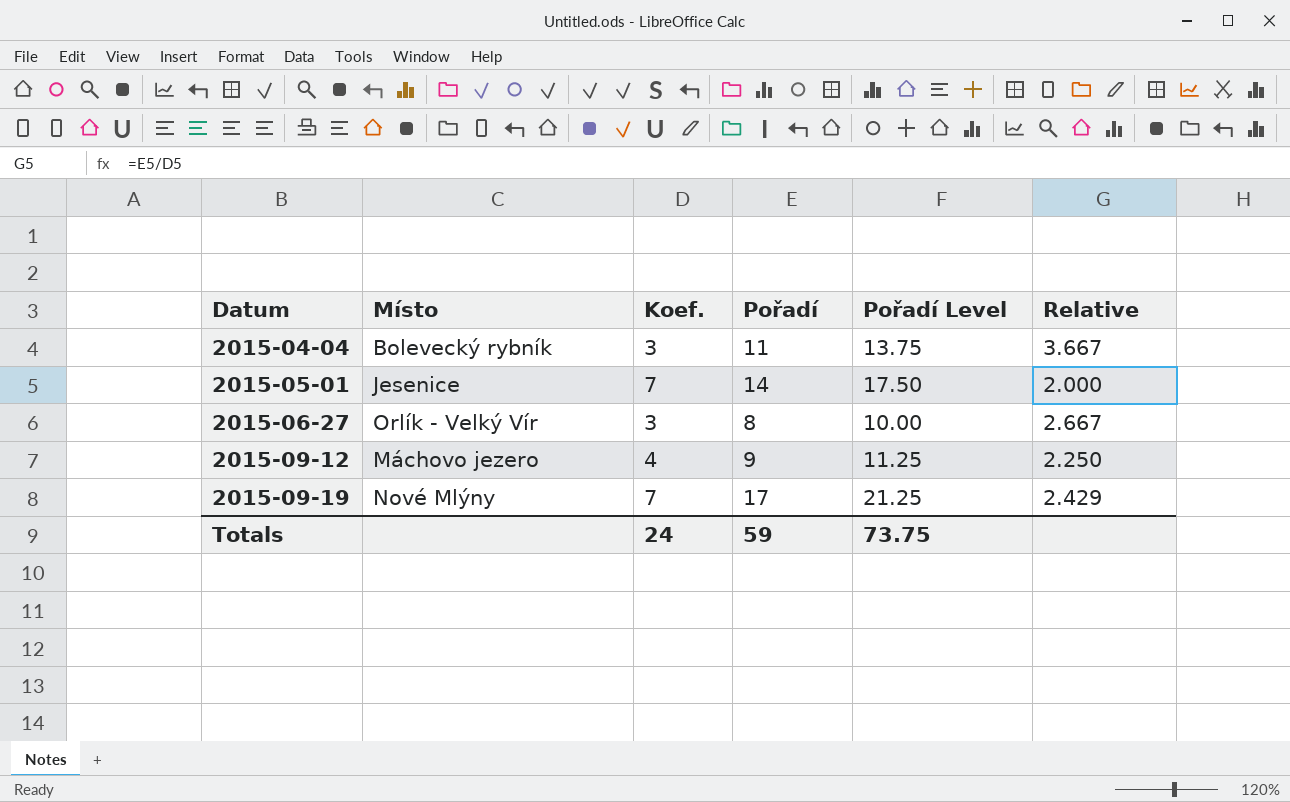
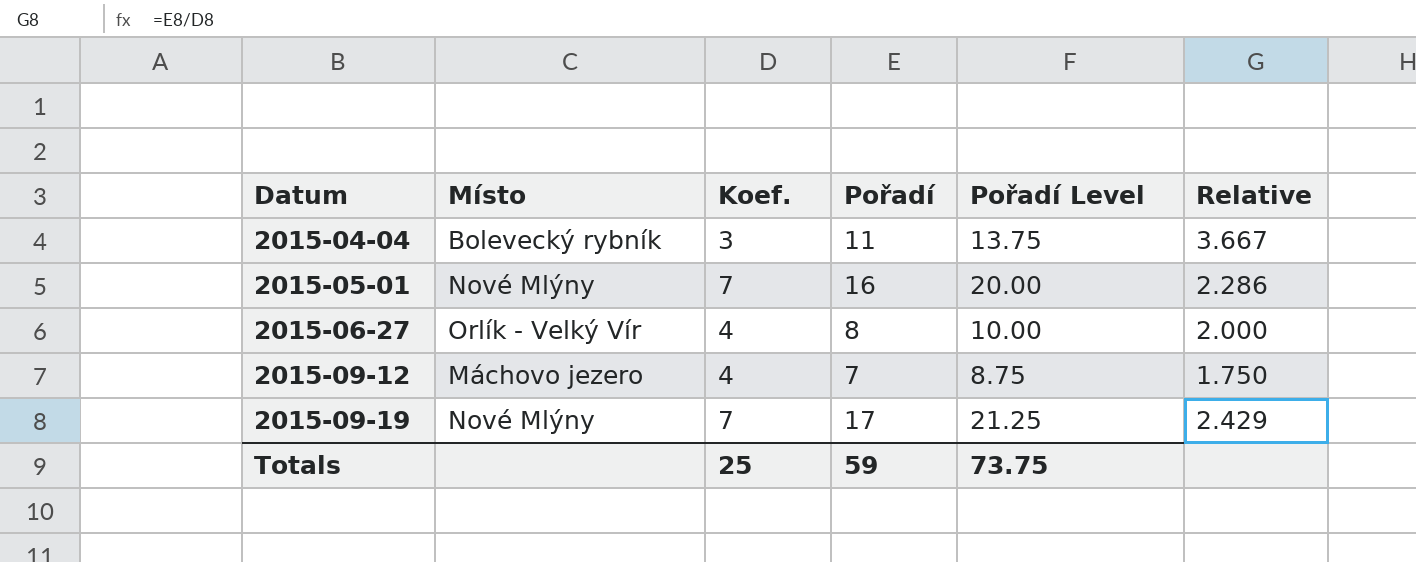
2015-05-01 | Místo: Jesenice -> Nové Mlýny
2015-05-01 | Pořadí: 14 -> 16
2015-05-01 | Pořadí Level: 17.50 -> 20.00
2015-05-01 | Relative: 2.000 -> 2.286
2015-06-27 | Koef.: 3 -> 4
2015-06-27 | Relative: 2.667 -> 2.000
2015-09-12 | Pořadí: 9 -> 7
2015-09-12 | Pořadí Level: 11.25 -> 8.75
2015-09-12 | Relative: 2.250 -> 1.750
Totals | Koef.: 24 -> 25

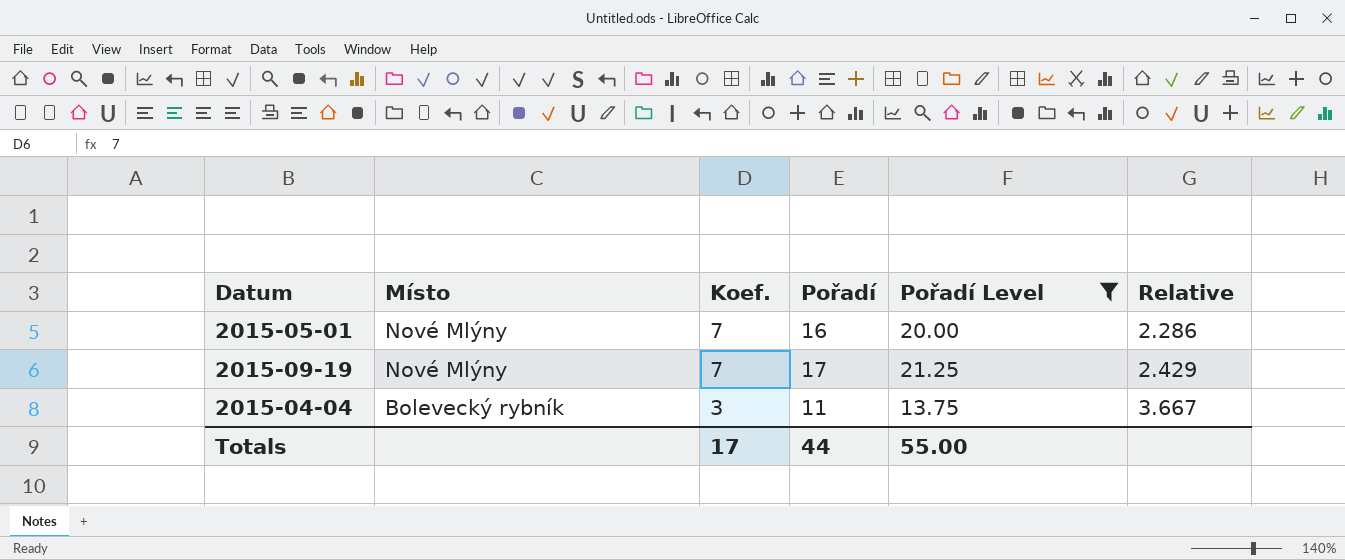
filter: none -> Pořadí Level >= 13.75
row order: Datum ascending -> Místo descending
Totals | Koef.: 25 -> 17
Totals | Pořadí: 59 -> 44
Totals | Pořadí Level: 73.75 -> 55.00

